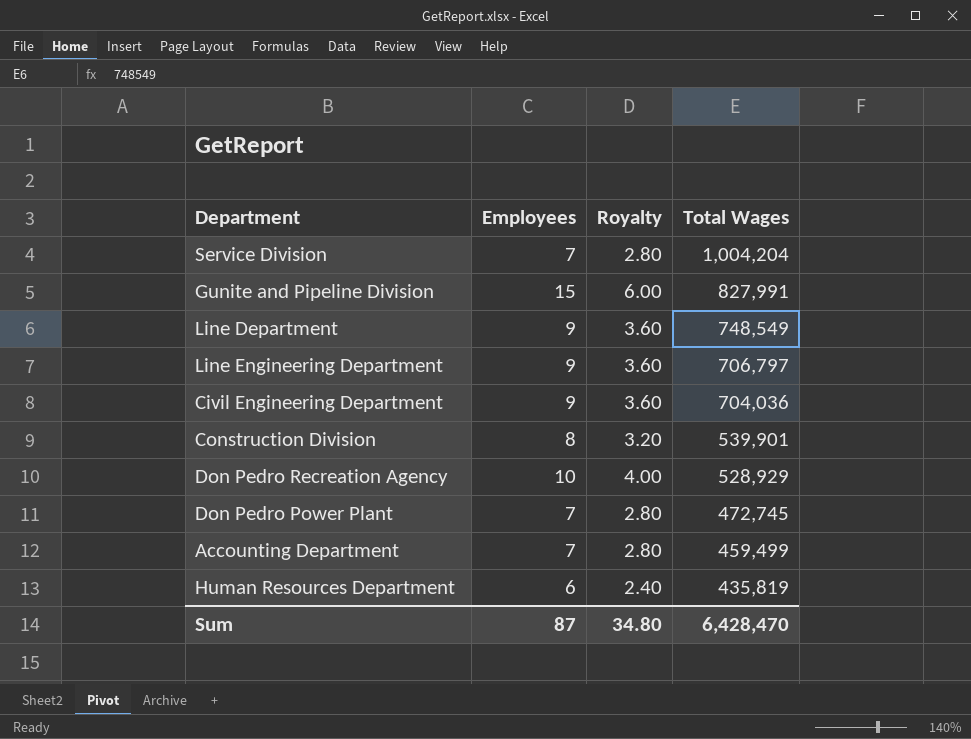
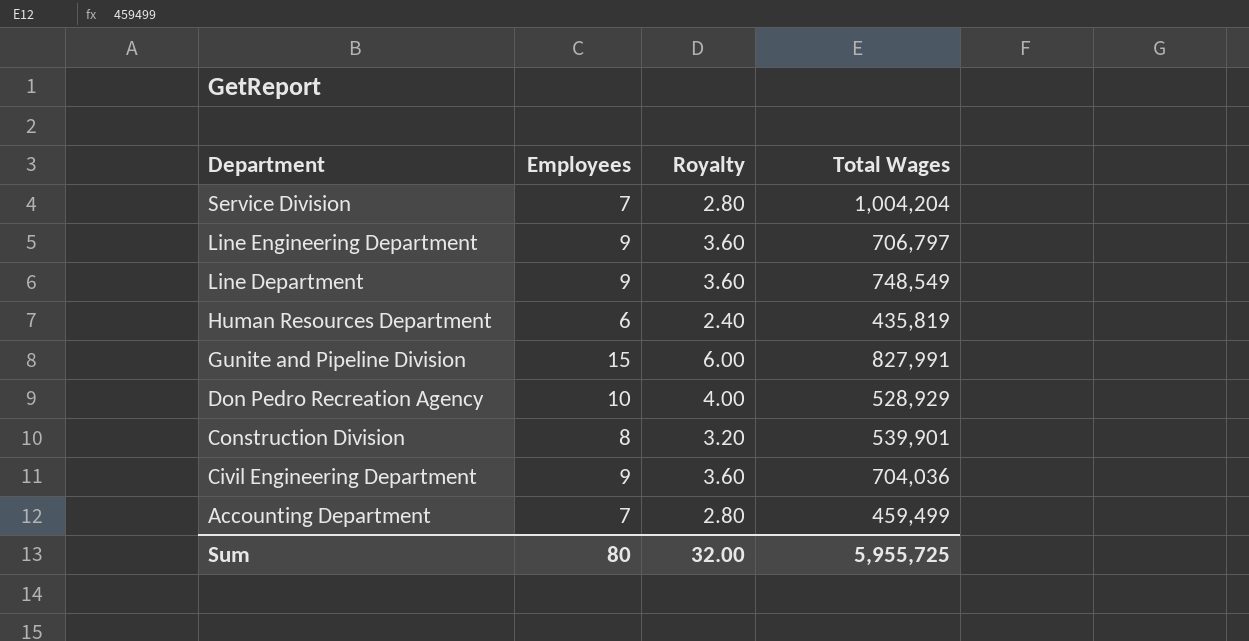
row order: Total Wages descending -> Department descending
row Don Pedro Power Plant: 7 | 2.80 | 472,745 -> none
Sum | Employees: 87 -> 80
Sum | Royalty: 34.80 -> 32.00
Sum | Total Wages: 6,428,470 -> 5,955,725

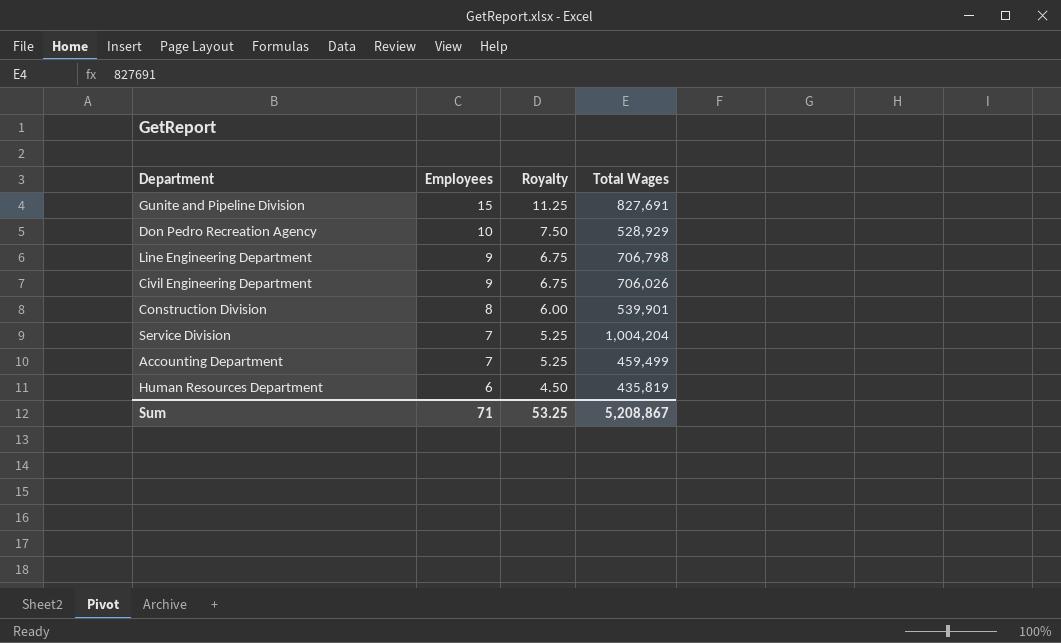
row order: Department descending -> Employees descending
column Royalty | formula: [Employees] * 0.4 -> [Employees] * 0.75
row Line Department: 9 | 3.60 | 748,549 -> none
Gunite and Pipeline Division | Total Wages: 827,991 -> 827,691
Line Engineering Department | Total Wages: 706,797 -> 706,798
Civil Engineering Department | Total Wages: 704,036 -> 706,026
Sum | Employees: 80 -> 71
Sum | Royalty: 32.00 -> 53.25
Sum | Total Wages: 5,955,725 -> 5,208,867

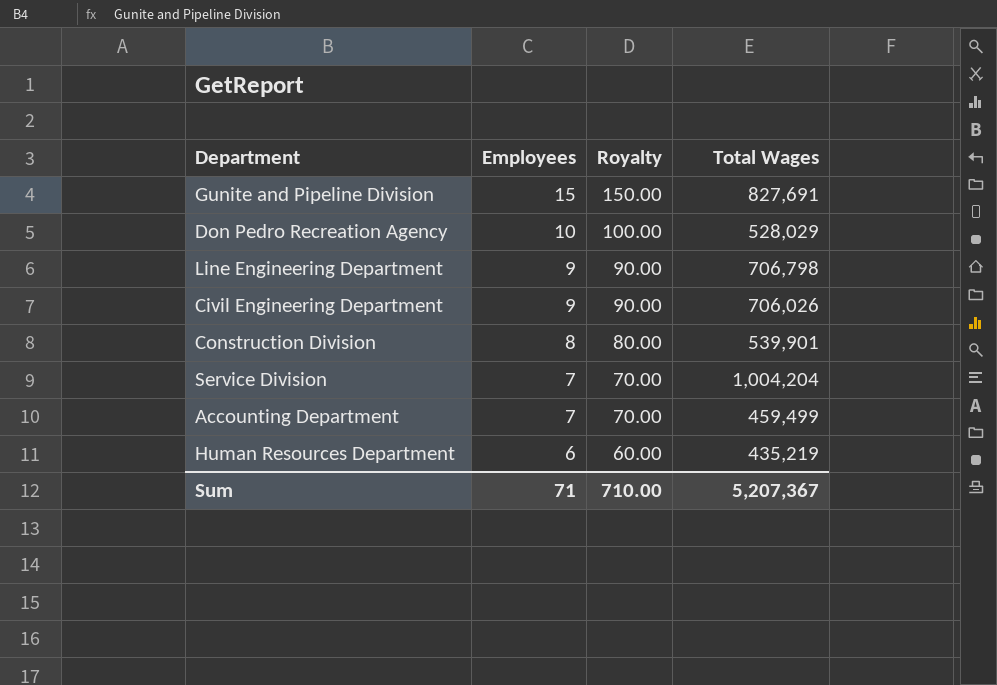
column Royalty | formula: [Employees] * 0.75 -> [Employees] * 10
Don Pedro Recreation Agency | Total Wages: 528,929 -> 528,029
Human Resources Department | Total Wages: 435,819 -> 435,219
Sum | Royalty: 53.25 -> 710.00
Sum | Total Wages: 5,208,867 -> 5,207,367

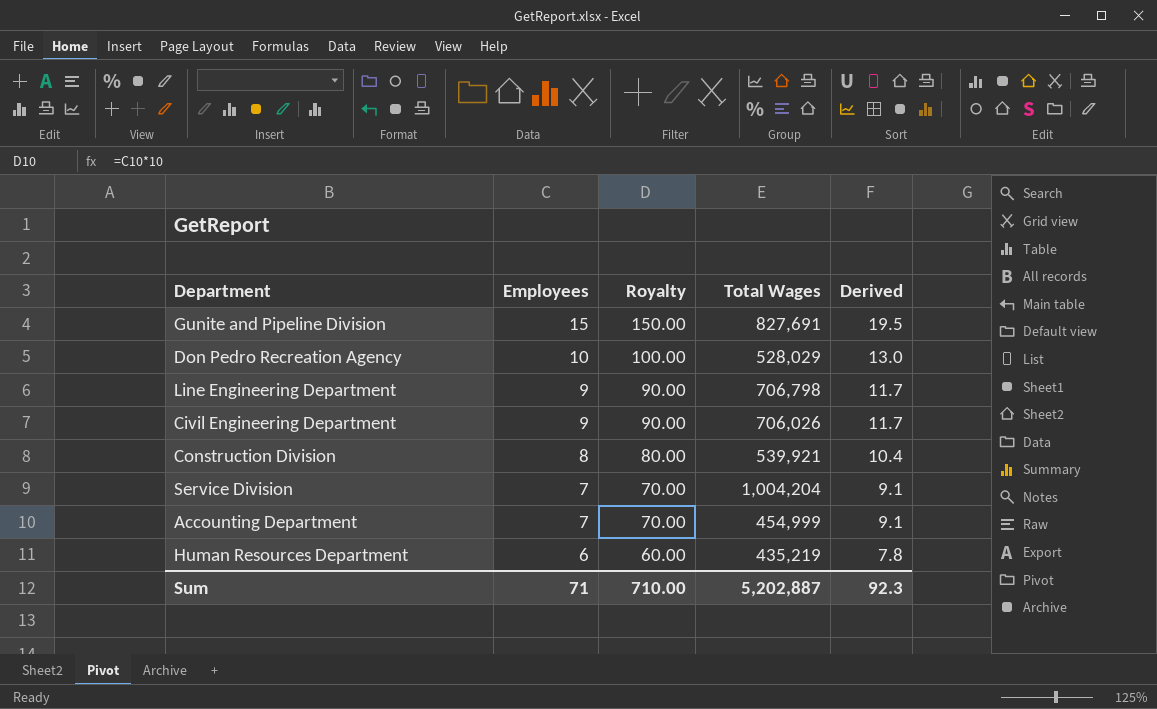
column Derived | formula: none -> [Employees] * 1.3
Construction Division | Total Wages: 539,901 -> 539,921
Accounting Department | Total Wages: 459,499 -> 454,999
Sum | Total Wages: 5,207,367 -> 5,202,887

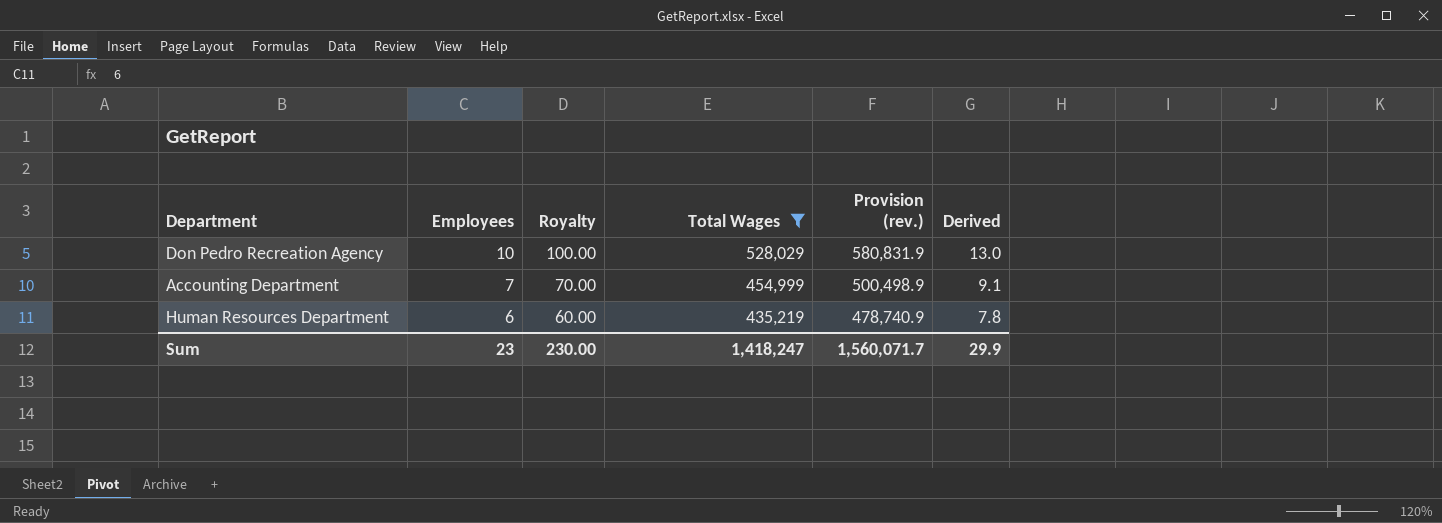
filter: none -> Total Wages <= 528,029
column Provision (rev.) | formula: none -> [Total Wages] * 1.1
Sum | Employees: 71 -> 23
Sum | Royalty: 710.00 -> 230.00
Sum | Total Wages: 5,202,887 -> 1,418,247
Sum | Derived: 92.3 -> 29.9

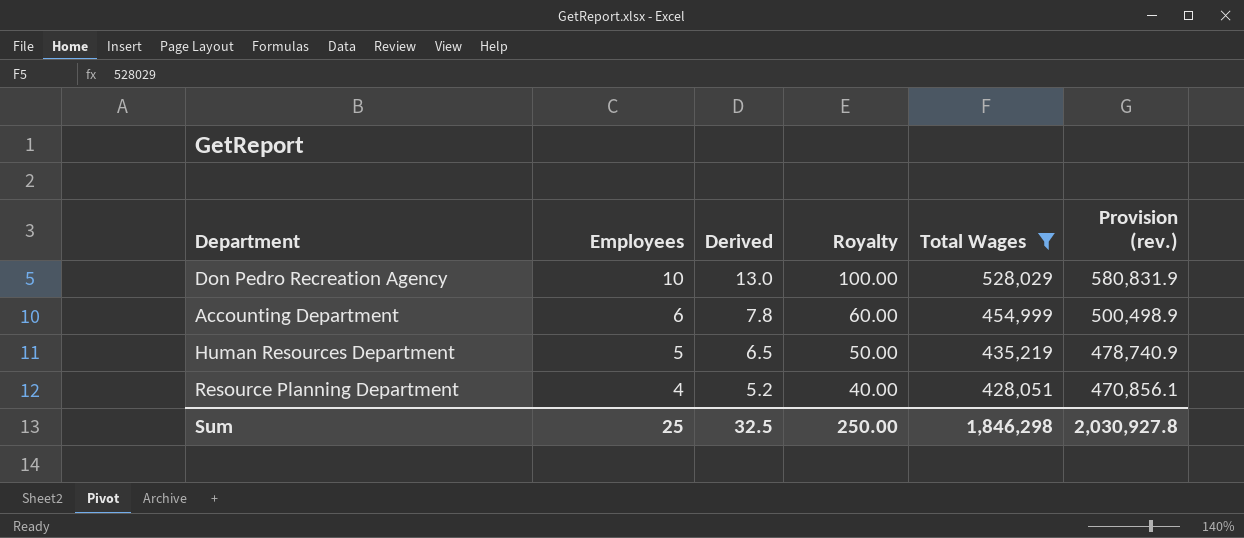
column Derived | position: 6 -> 3
Accounting Department | Employees: 7 -> 6
Accounting Department | Derived: 9.1 -> 7.8
Accounting Department | Royalty: 70.00 -> 60.00
Human Resources Department | Employees: 6 -> 5
Human Resources Department | Derived: 7.8 -> 6.5
Human Resources Department | Royalty: 60.00 -> 50.00
row Resource Planning Department: none -> 4 | 5.2 | 40.00 | 428,051 | 470,856.1
Sum | Employees: 23 -> 25
Sum | Derived: 29.9 -> 32.5
Sum | Royalty: 230.00 -> 250.00
Sum | Total Wages: 1,418,247 -> 1,846,298
Sum | Provision (rev.): 1,560,071.7 -> 2,030,927.8

